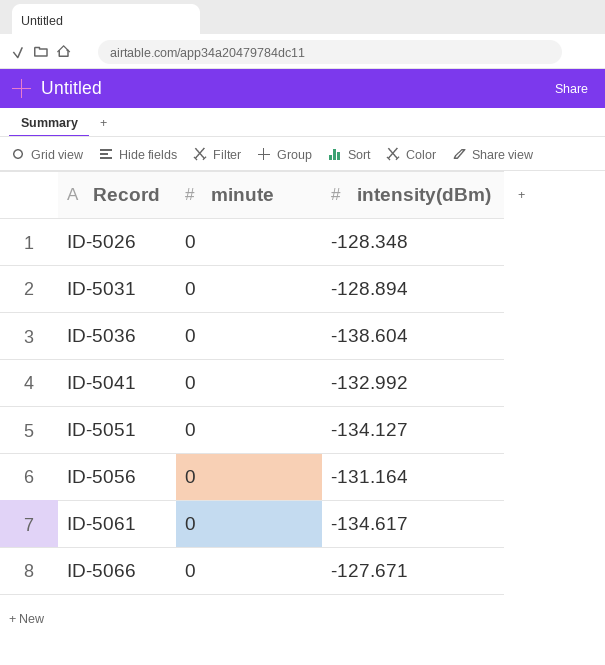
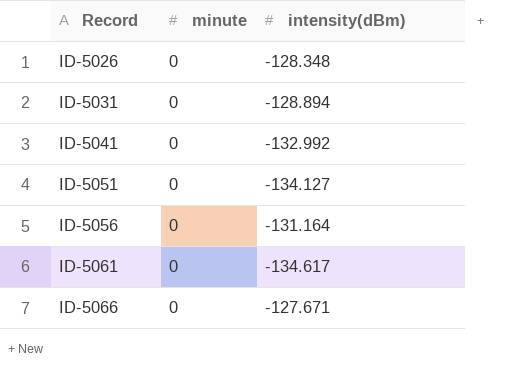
row ID-5036: 0 | -138.604 -> none

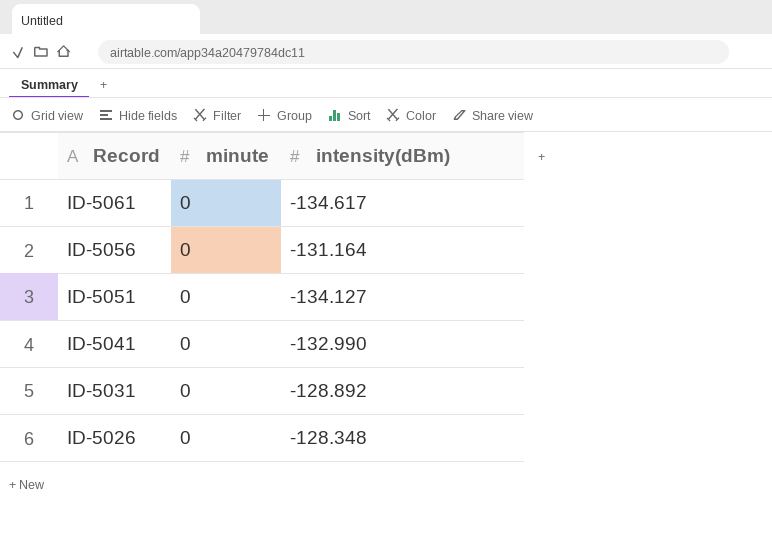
row order: Record ascending -> Record descending
row ID-5066: 0 | -127.671 -> none
ID-5041 | intensity(dBm): -132.992 -> -132.990
ID-5031 | intensity(dBm): -128.894 -> -128.892

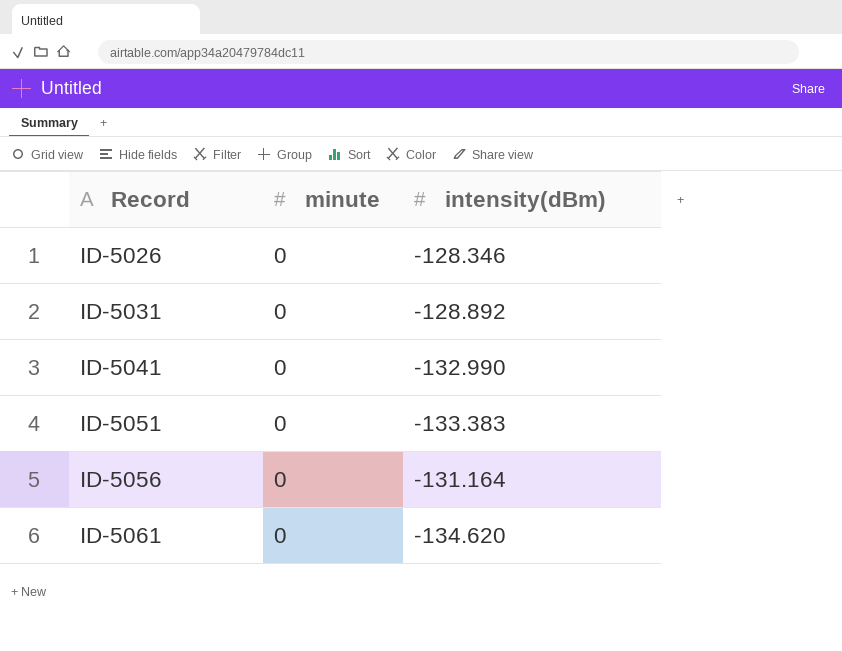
row order: Record descending -> Record ascending
ID-5026 | intensity(dBm): -128.348 -> -128.346
ID-5051 | intensity(dBm): -134.127 -> -133.383
ID-5061 | intensity(dBm): -134.617 -> -134.620

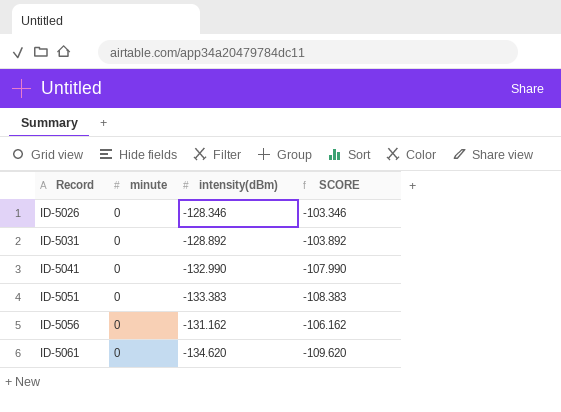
column SCORE | formula: none -> [intensity(dBm)] + 25
ID-5056 | intensity(dBm): -131.164 -> -131.162

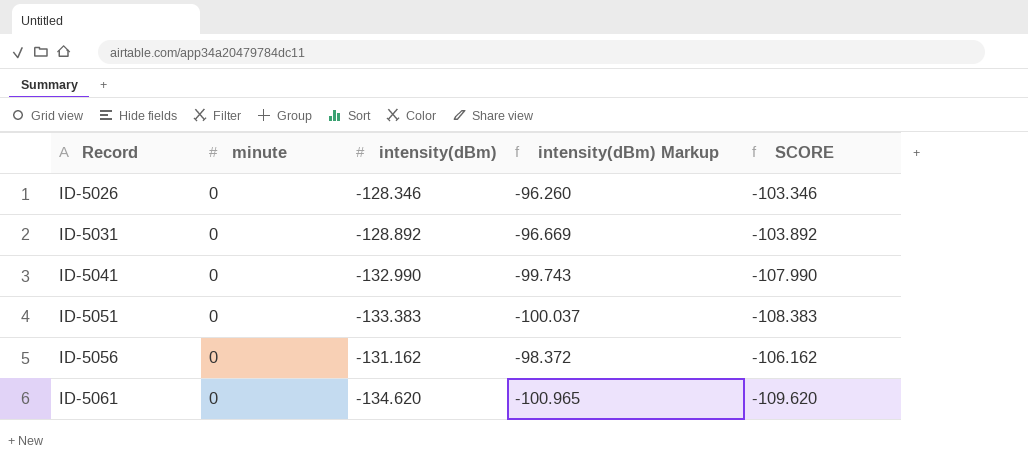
column intensity(dBm) Markup | formula: none -> [intensity(dBm)] * 0.75

